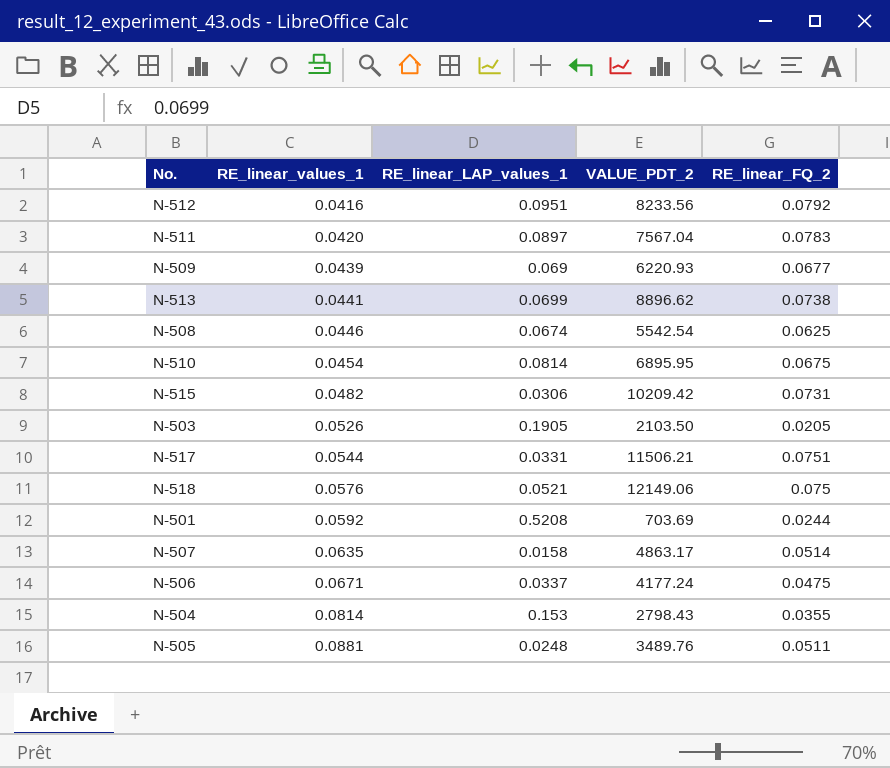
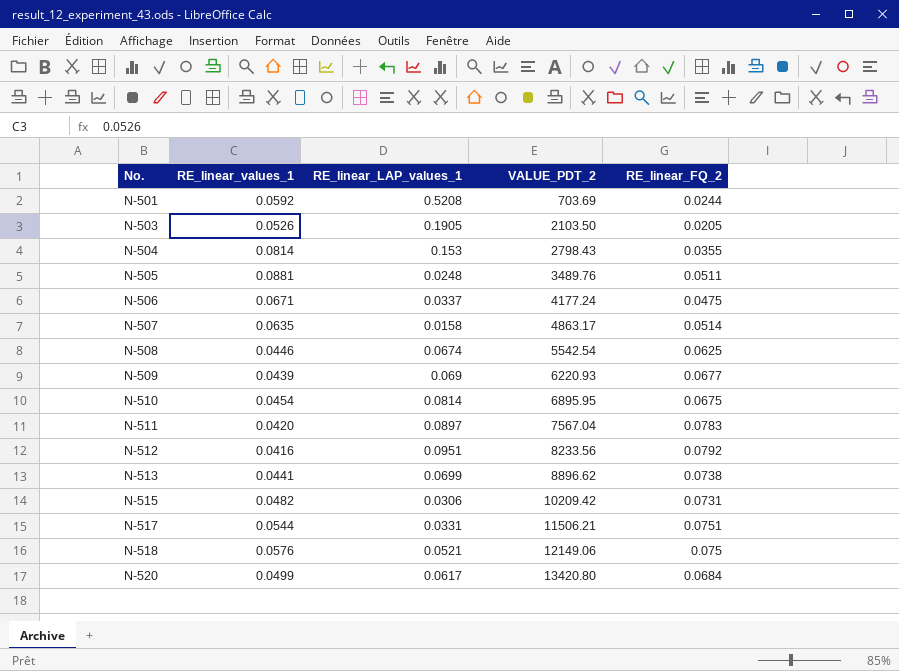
row order: RE_linear_values_1 ascending -> No. ascending
row N-520: none -> 0.0499 | 0.0617 | 13420.80 | 0.0684

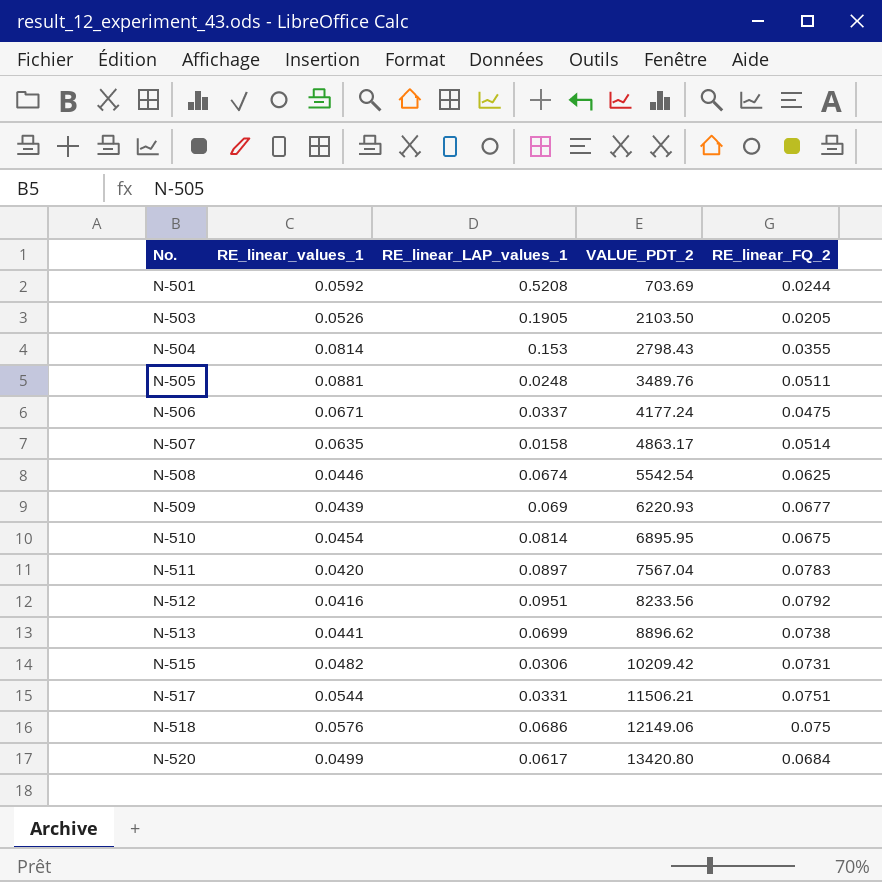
N-518 | RE_linear_LAP_values_1: 0.0521 -> 0.0686

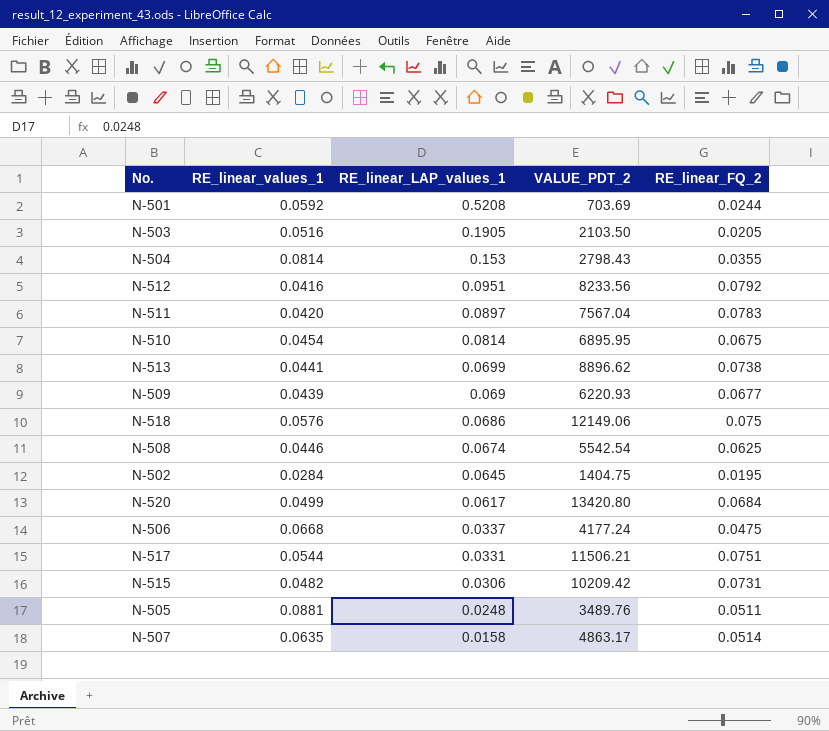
row order: No. ascending -> RE_linear_LAP_values_1 descending
N-503 | RE_linear_values_1: 0.0526 -> 0.0516
row N-502: none -> 0.0284 | 0.0645 | 1404.75 | 0.0195
N-506 | RE_linear_values_1: 0.0671 -> 0.0668

